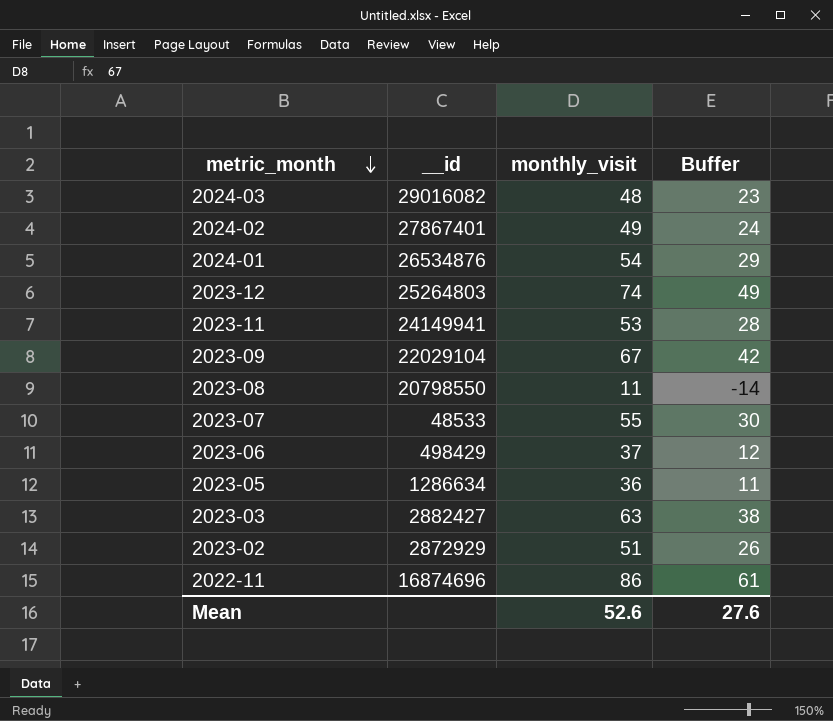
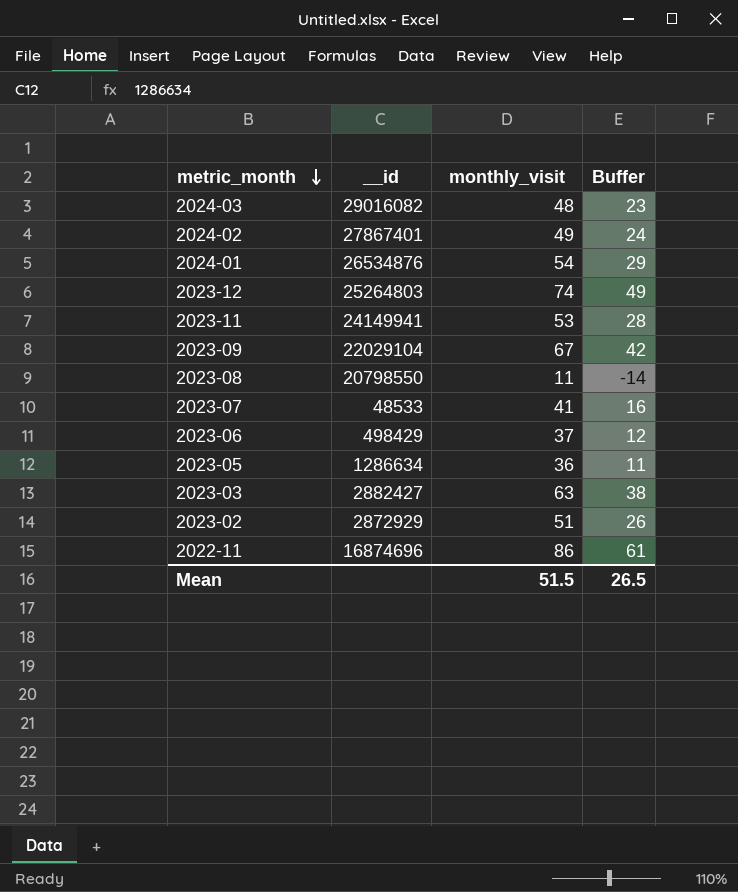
2023-07 | monthly_visit: 55 -> 41
2023-07 | Buffer: 30 -> 16
Mean | monthly_visit: 52.6 -> 51.5
Mean | Buffer: 27.6 -> 26.5

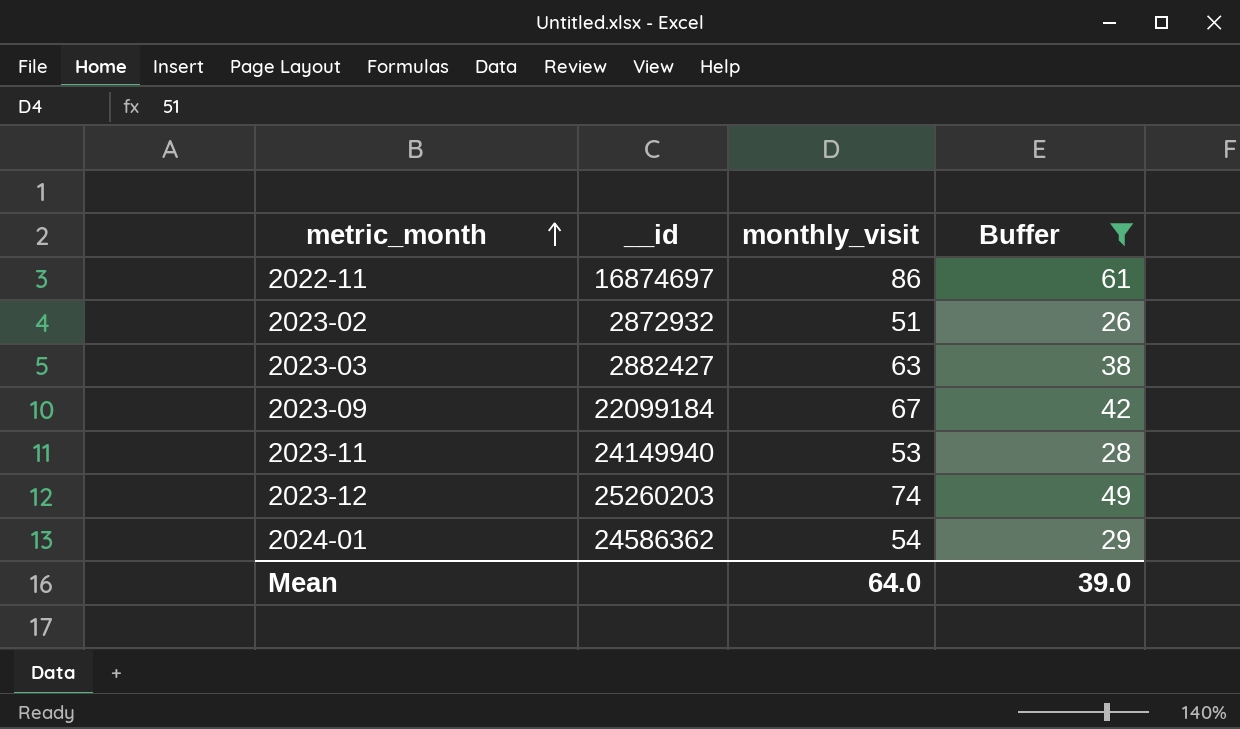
filter: none -> Buffer >= 26
row order: metric_month descending -> metric_month ascending
2022-11 | __id: 16874696 -> 16874697
2023-02 | __id: 2872929 -> 2872932
2023-09 | __id: 22029104 -> 22099184
2023-11 | __id: 24149941 -> 24149940
2023-12 | __id: 25264803 -> 25260203
2024-01 | __id: 26534876 -> 24586362
Mean | monthly_visit: 51.5 -> 64.0
Mean | Buffer: 26.5 -> 39.0

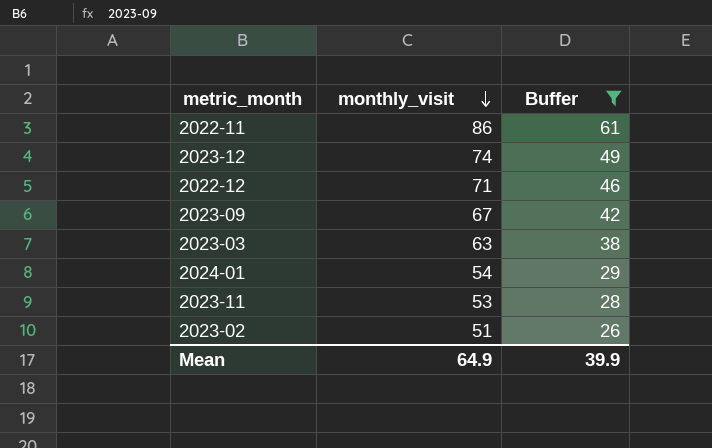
row order: metric_month ascending -> monthly_visit descending
column __id | position: 2 -> none
row 2022-12: none -> 71 | 46
Mean | monthly_visit: 64.0 -> 64.9
Mean | Buffer: 39.0 -> 39.9

